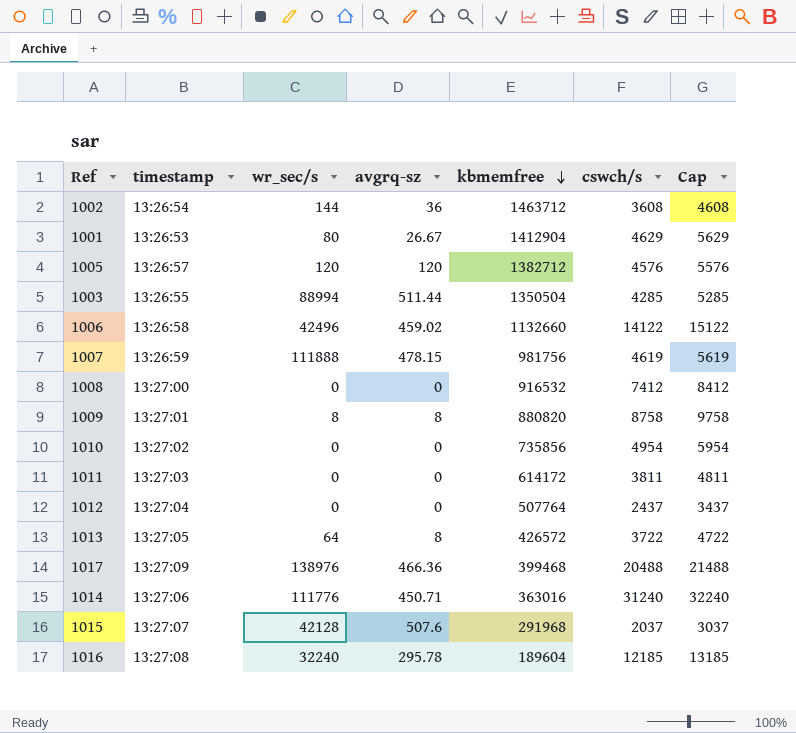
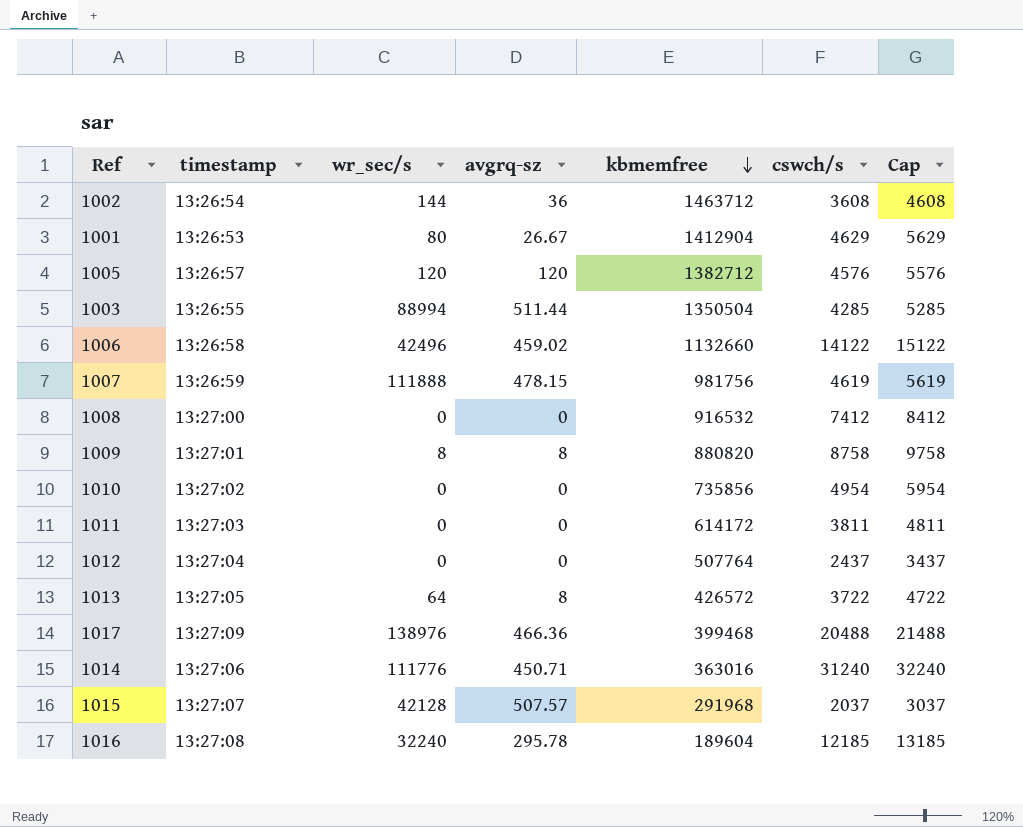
1015 | avgrq-sz: 507.6 -> 507.57

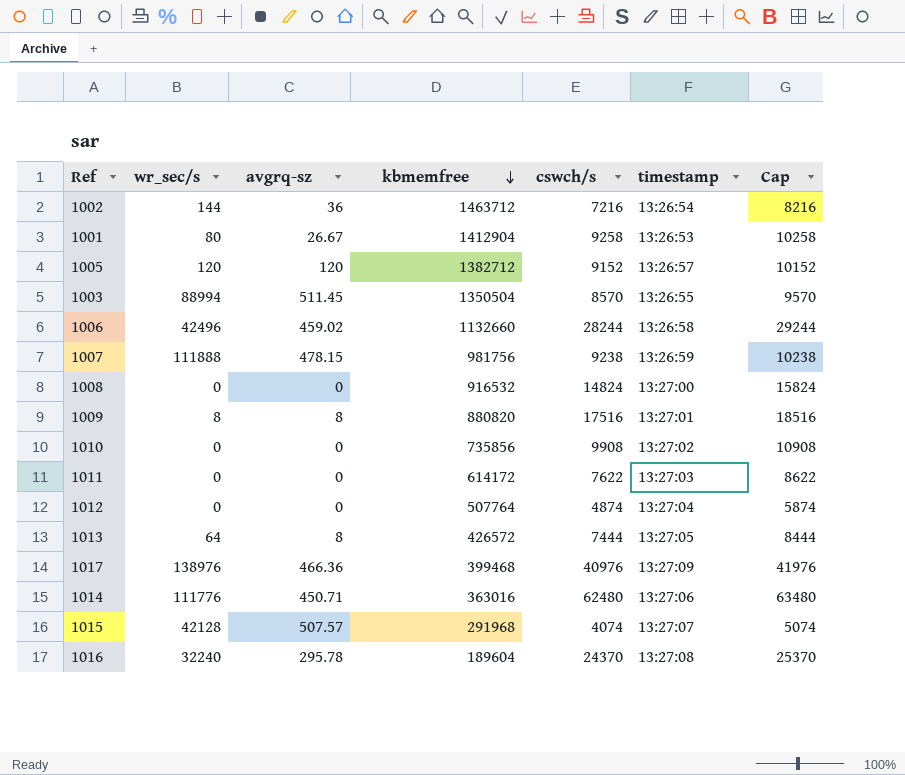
column timestamp | position: 2 -> 6
1002 | cswch/s: 3608 -> 7216
1002 | Cap: 4608 -> 8216
1001 | cswch/s: 4629 -> 9258
1001 | Cap: 5629 -> 10258
1005 | cswch/s: 4576 -> 9152
1005 | Cap: 5576 -> 10152
1003 | avgrq-sz: 511.44 -> 511.45
1003 | cswch/s: 4285 -> 8570
1003 | Cap: 5285 -> 9570
1006 | cswch/s: 14122 -> 28244
1006 | Cap: 15122 -> 29244
1007 | cswch/s: 4619 -> 9238
1007 | Cap: 5619 -> 10238
1008 | cswch/s: 7412 -> 14824
1008 | Cap: 8412 -> 15824
1009 | cswch/s: 8758 -> 17516
1009 | Cap: 9758 -> 18516
1010 | cswch/s: 4954 -> 9908
1010 | Cap: 5954 -> 10908
1011 | cswch/s: 3811 -> 7622
1011 | Cap: 4811 -> 8622
1012 | cswch/s: 2437 -> 4874
1012 | Cap: 3437 -> 5874
1013 | cswch/s: 3722 -> 7444
1013 | Cap: 4722 -> 8444
1017 | cswch/s: 20488 -> 40976
1017 | Cap: 21488 -> 41976
1014 | cswch/s: 31240 -> 62480
1014 | Cap: 32240 -> 63480
1015 | cswch/s: 2037 -> 4074
1015 | Cap: 3037 -> 5074
1016 | cswch/s: 12185 -> 24370
1016 | Cap: 13185 -> 25370

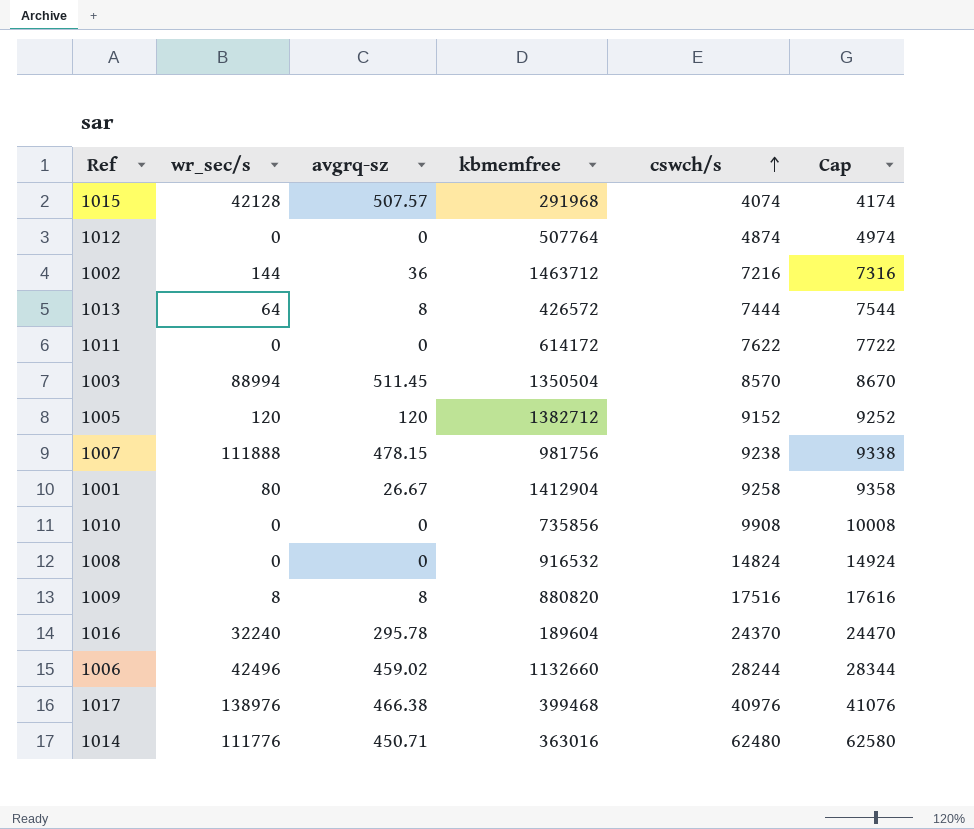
row order: kbmemfree descending -> cswch/s ascending
column timestamp | position: 6 -> none
column Cap | formula: [cswch/s] + 1000 -> [cswch/s] + 100
1017 | avgrq-sz: 466.36 -> 466.38

